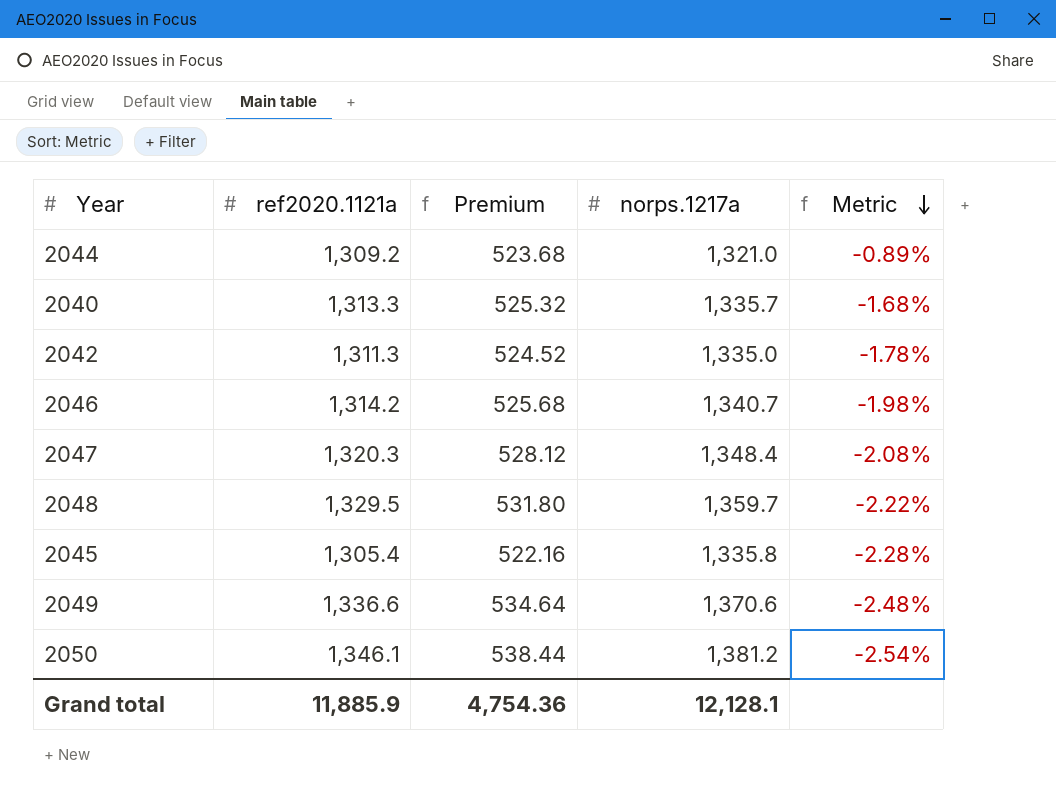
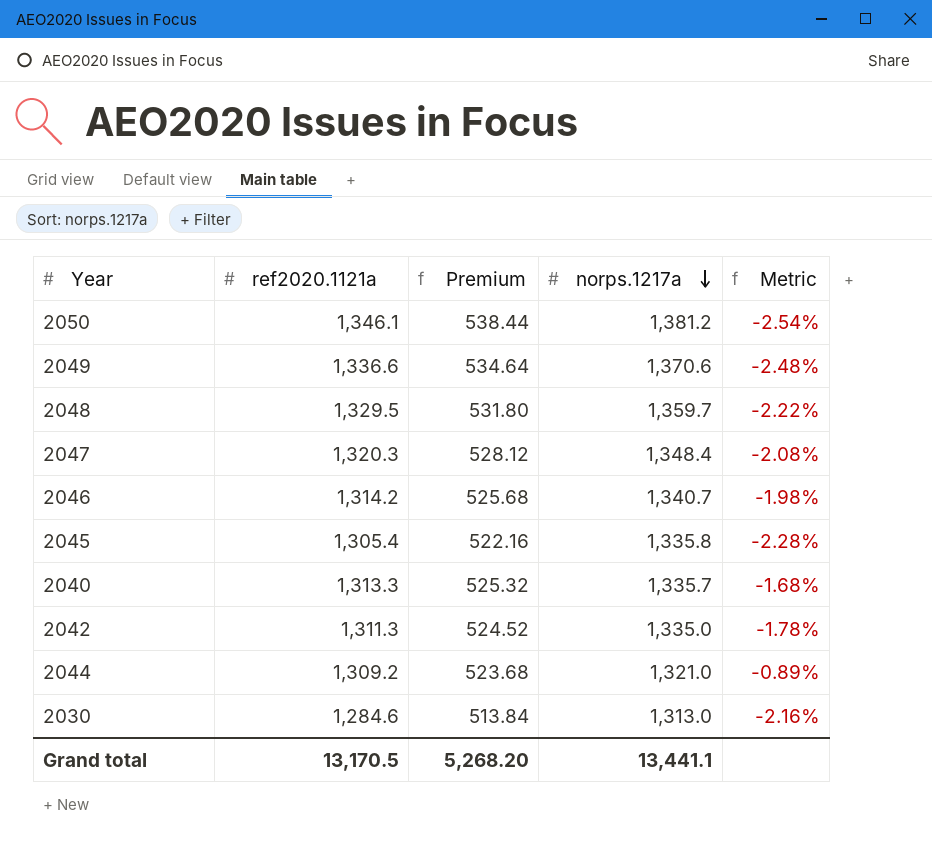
row order: Metric descending -> norps.1217a descending
row 2030: none -> 1,284.6 | 513.84 | 1,313.0 | -2.16%
Grand total | ref2020.1121a: 11,885.9 -> 13,170.5
Grand total | Premium: 4,754.36 -> 5,268.20
Grand total | norps.1217a: 12,128.1 -> 13,441.1

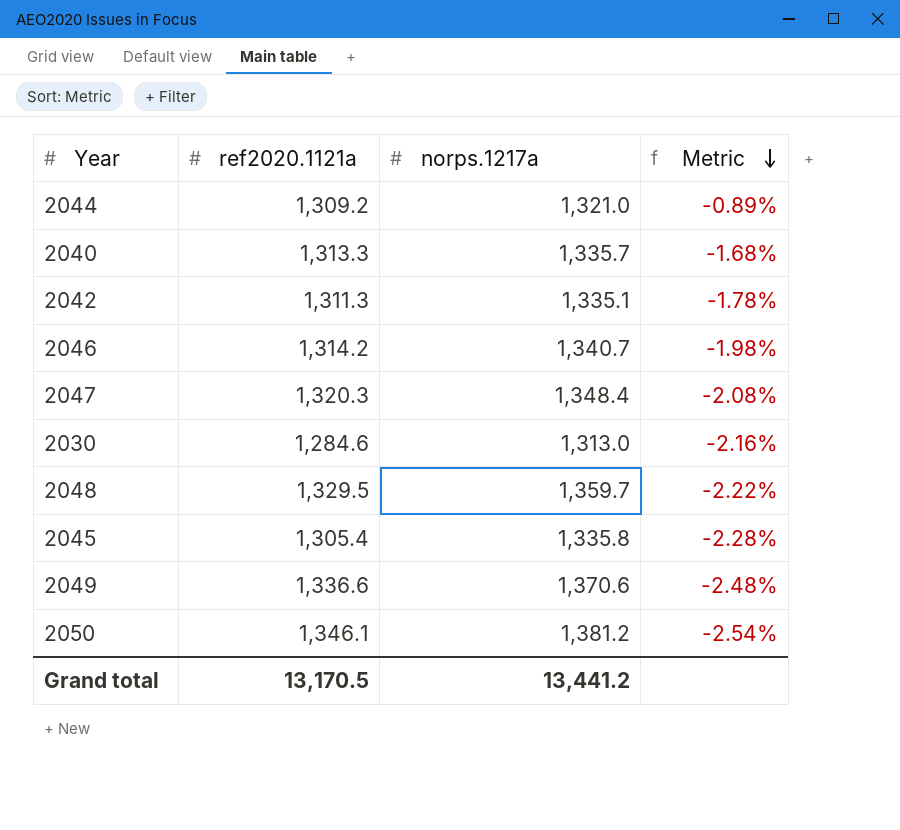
row order: norps.1217a descending -> Metric descending
column Premium | formula: [ref2020.1121a] * 0.4 -> none
2042 | norps.1217a: 1,335.0 -> 1,335.1
Grand total | norps.1217a: 13,441.1 -> 13,441.2

